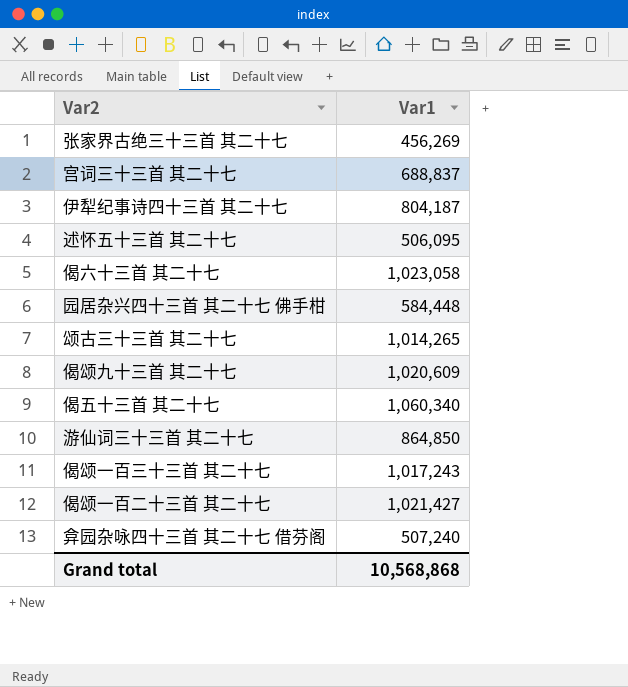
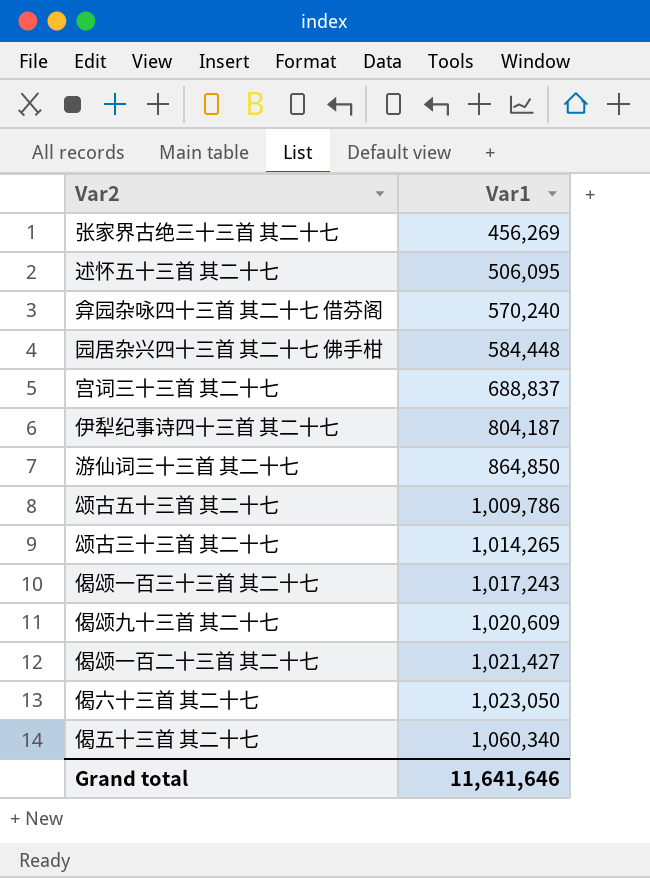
row order: none -> Var1 ascending
弇园杂咏四十三首 其二十七 借芬阁 | Var1: 507,240 -> 570,240
row 颂古五十三首 其二十七: none -> 1,009,786
偈六十三首 其二十七 | Var1: 1,023,058 -> 1,023,050
Grand total | Var1: 10,568,868 -> 11,641,646

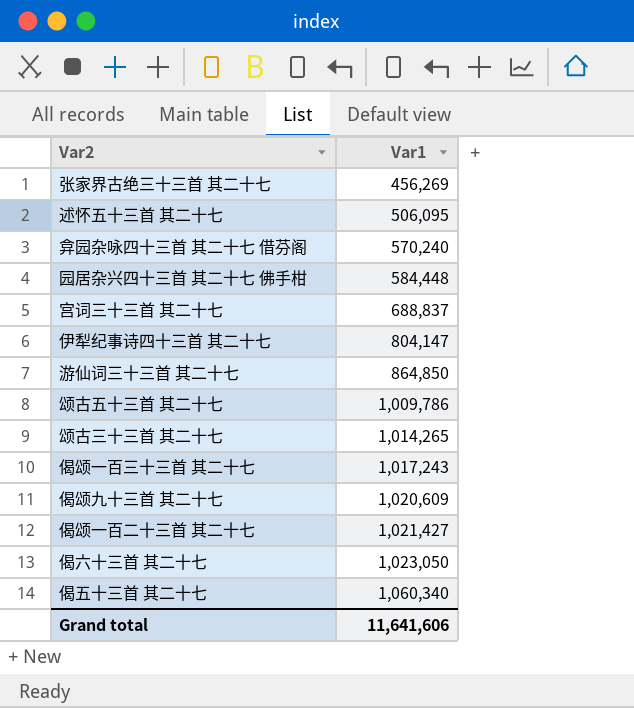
伊犁纪事诗四十三首 其二十七 | Var1: 804,187 -> 804,147
Grand total | Var1: 11,641,646 -> 11,641,606

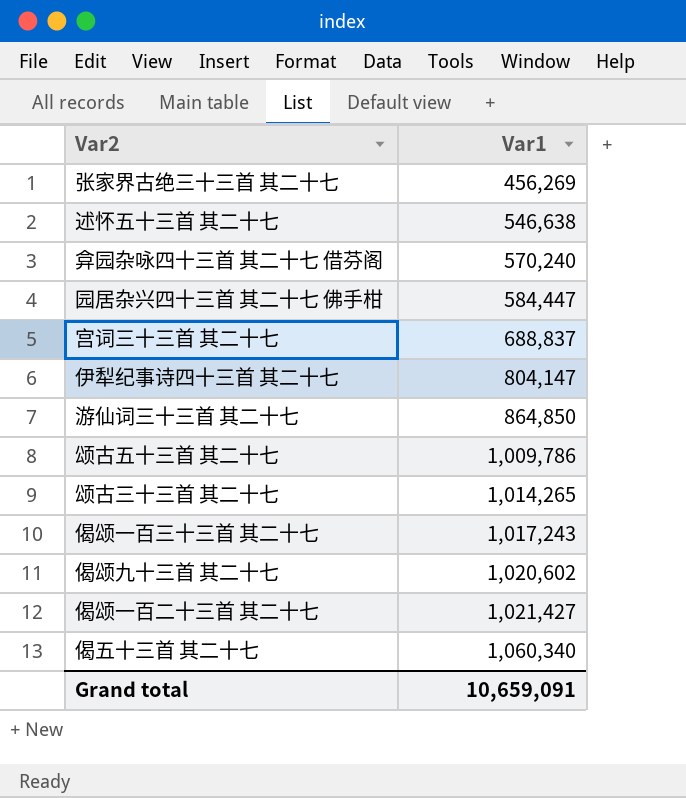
row 偈六十三首 其二十七: 1,023,050 -> none
述怀五十三首 其二十七 | Var1: 506,095 -> 546,638
园居杂兴四十三首 其二十七 佛手柑 | Var1: 584,448 -> 584,447
偈颂九十三首 其二十七 | Var1: 1,020,609 -> 1,020,602
Grand total | Var1: 11,641,606 -> 10,659,091

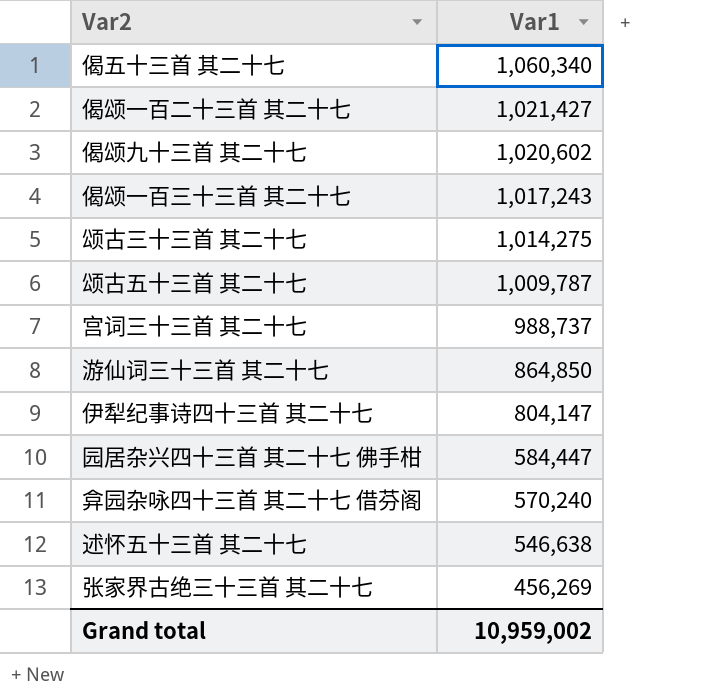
row order: Var1 ascending -> Var1 descending
颂古三十三首 其二十七 | Var1: 1,014,265 -> 1,014,275
颂古五十三首 其二十七 | Var1: 1,009,786 -> 1,009,787
宫词三十三首 其二十七 | Var1: 688,837 -> 988,737
Grand total | Var1: 10,659,091 -> 10,959,002

